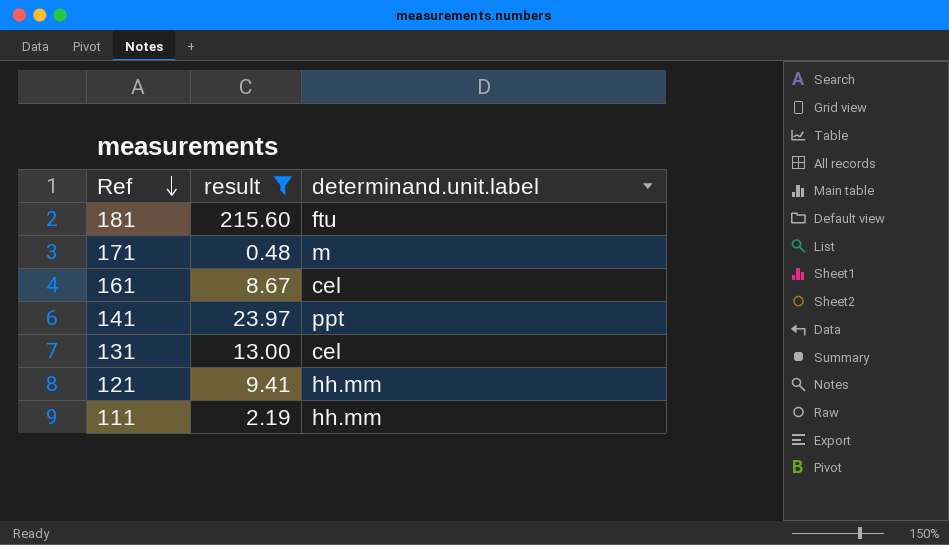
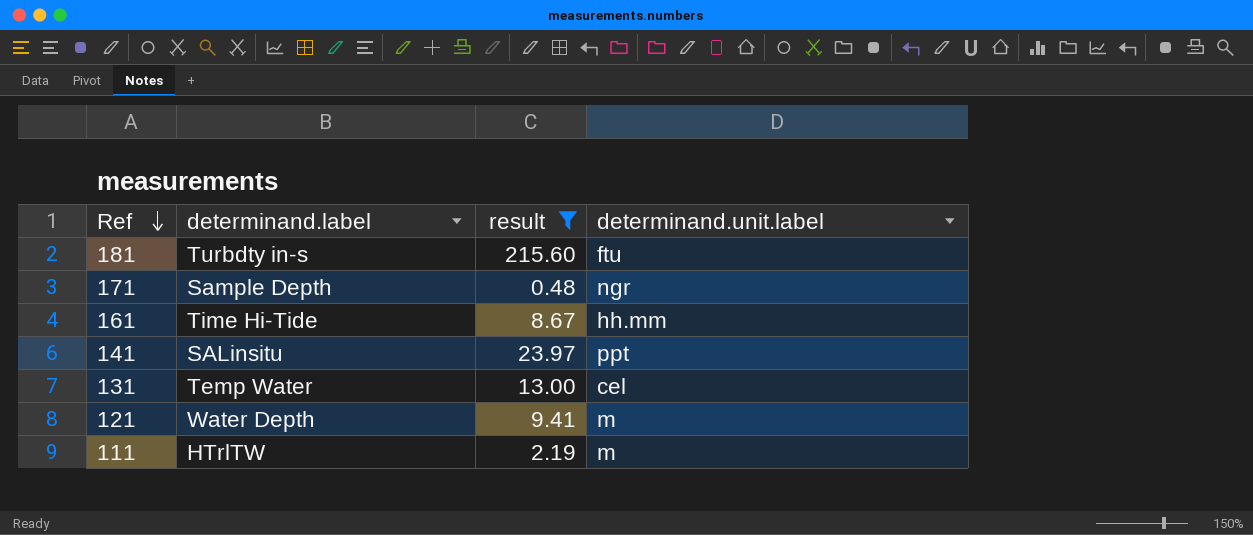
column determinand.label | position: none -> 2
171 | determinand.unit.label: m -> ngr
161 | determinand.unit.label: cel -> hh.mm
121 | determinand.unit.label: hh.mm -> m
111 | determinand.unit.label: hh.mm -> m

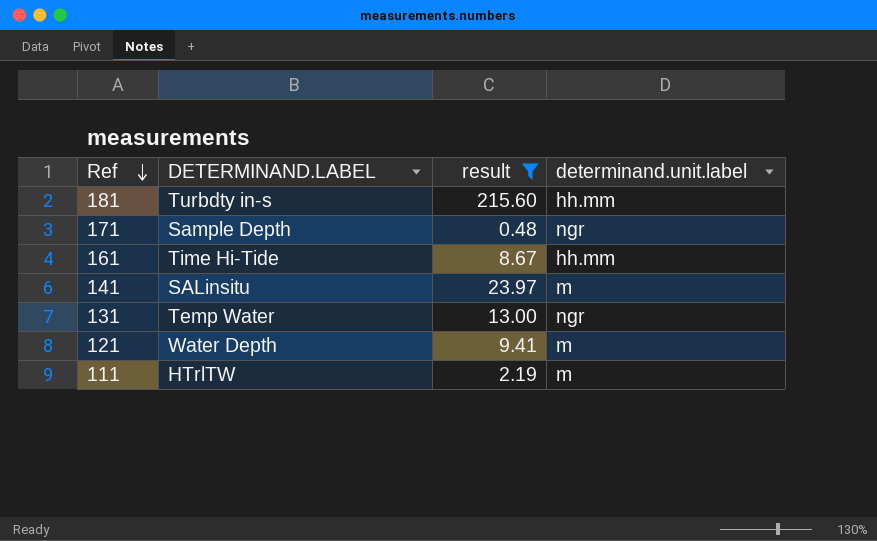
column name: determinand.label -> DETERMINAND.LABEL
181 | determinand.unit.label: ftu -> hh.mm
141 | determinand.unit.label: ppt -> m
131 | determinand.unit.label: cel -> ngr

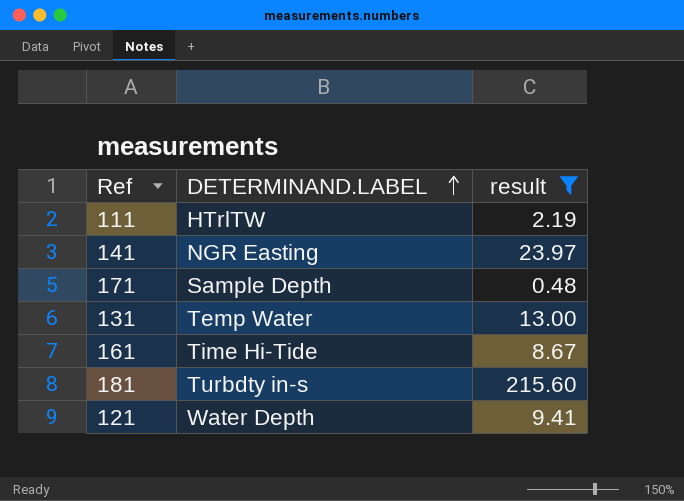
row order: Ref descending -> DETERMINAND.LABEL ascending
column determinand.unit.label | position: 4 -> none
141 | DETERMINAND.LABEL: SALinsitu -> NGR Easting

